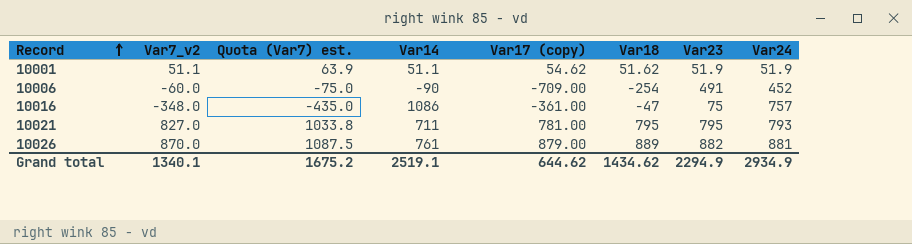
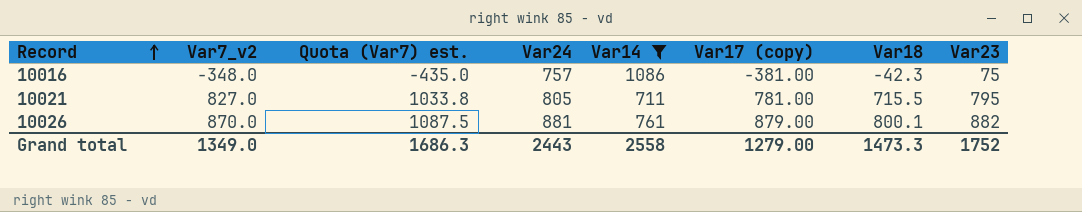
filter: none -> Var14 >= 711
column Var24 | position: 8 -> 4
10016 | Var17 (copy): -361.00 -> -381.00
10016 | Var18: -47 -> -42.3
10021 | Var24: 793 -> 805
10021 | Var18: 795 -> 715.5
10026 | Var18: 889 -> 800.1
Grand total | Var7_v2: 1340.1 -> 1349.0
Grand total | Quota (Var7) est.: 1675.2 -> 1686.3
Grand total | Var24: 2934.9 -> 2443
Grand total | Var14: 2519.1 -> 2558
Grand total | Var17 (copy): 644.62 -> 1279.00
Grand total | Var18: 1434.62 -> 1473.3
Grand total | Var23: 2294.9 -> 1752

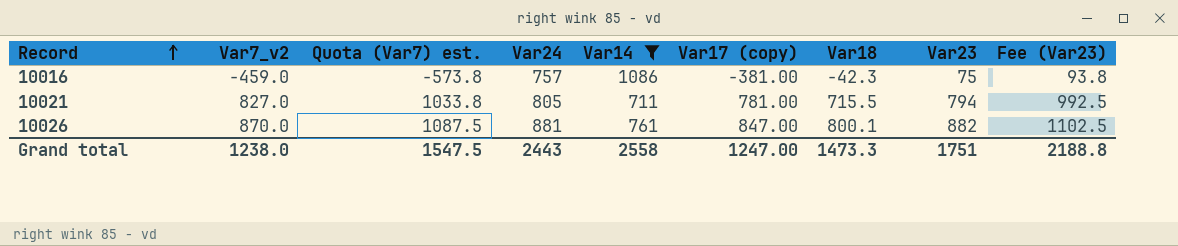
column Fee (Var23) | formula: none -> [Var23] * 1.25
10016 | Var7_v2: -348.0 -> -459.0
10016 | Quota (Var7) est.: -435.0 -> -573.8
10021 | Var23: 795 -> 794
10026 | Var17 (copy): 879.00 -> 847.00
Grand total | Var7_v2: 1349.0 -> 1238.0
Grand total | Quota (Var7) est.: 1686.3 -> 1547.5
Grand total | Var17 (copy): 1279.00 -> 1247.00
Grand total | Var23: 1752 -> 1751

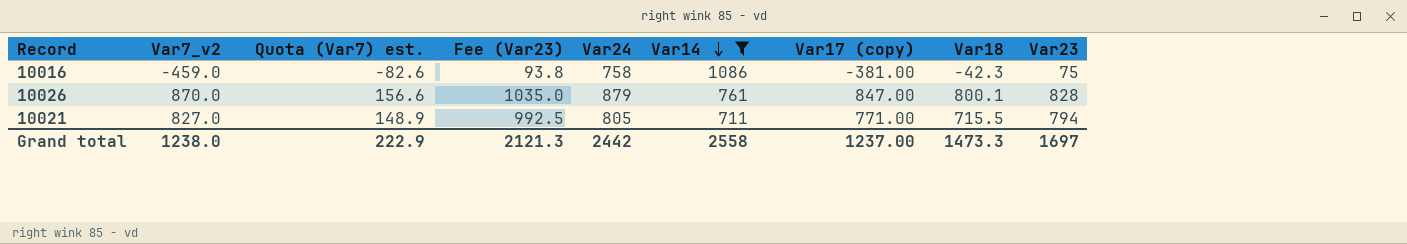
row order: Record ascending -> Var14 descending
column Quota (Var7) est. | formula: [Var7_v2] * 1.25 -> [Var7_v2] * 0.18
column Fee (Var23) | position: 9 -> 4
10016 | Var24: 757 -> 758
10026 | Fee (Var23): 1102.5 -> 1035.0
10026 | Var24: 881 -> 879
10026 | Var23: 882 -> 828
10021 | Var17 (copy): 781.00 -> 771.00
Grand total | Quota (Var7) est.: 1547.5 -> 222.9
Grand total | Fee (Var23): 2188.8 -> 2121.3
Grand total | Var24: 2443 -> 2442
Grand total | Var17 (copy): 1247.00 -> 1237.00
Grand total | Var23: 1751 -> 1697

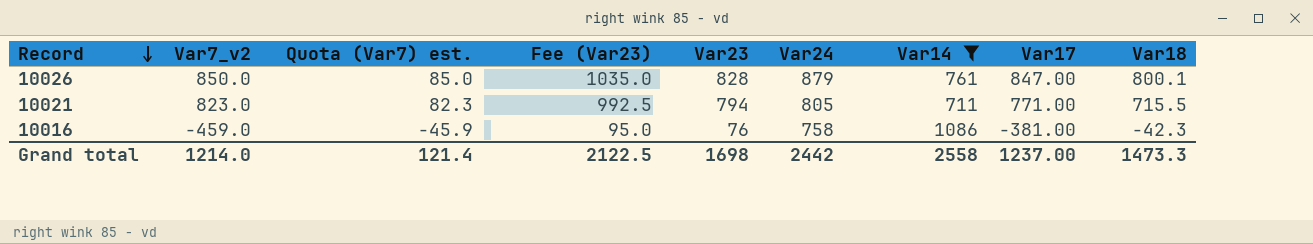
row order: Var14 descending -> Record descending
column Quota (Var7) est. | formula: [Var7_v2] * 0.18 -> [Var7_v2] * 0.1
column Var23 | position: 9 -> 5
column name: Var17 (copy) -> Var17
10026 | Var7_v2: 870.0 -> 850.0
10021 | Var7_v2: 827.0 -> 823.0
10016 | Fee (Var23): 93.8 -> 95.0
10016 | Var23: 75 -> 76
Grand total | Var7_v2: 1238.0 -> 1214.0
Grand total | Quota (Var7) est.: 222.9 -> 121.4
Grand total | Fee (Var23): 2121.3 -> 2122.5
Grand total | Var23: 1697 -> 1698

